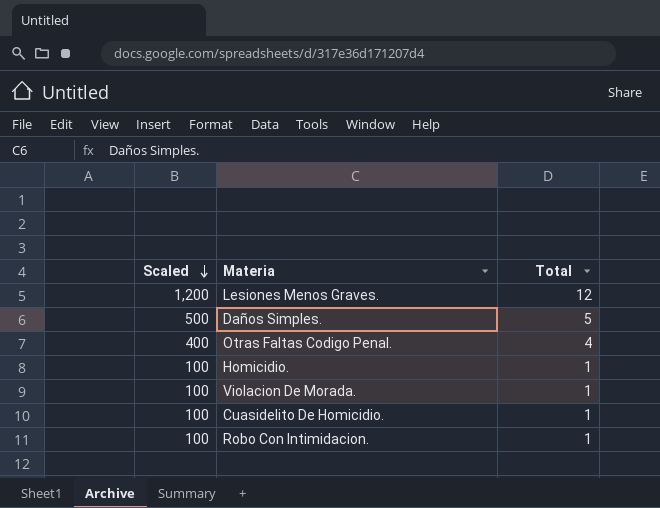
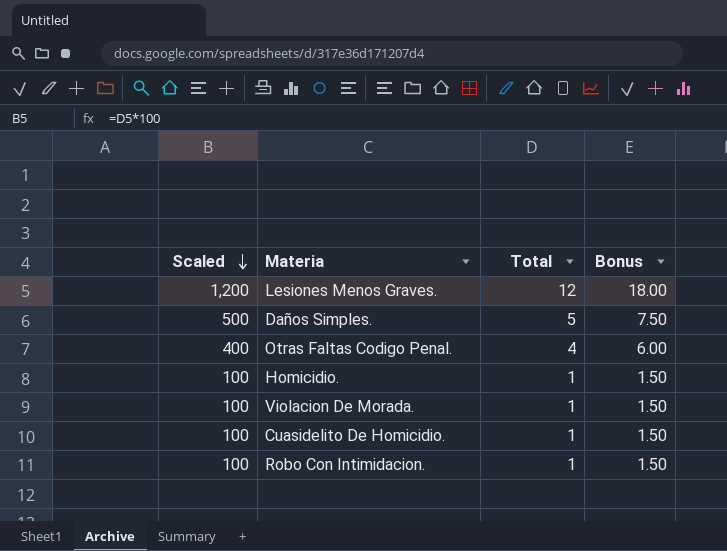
column Bonus | formula: none -> [Total] * 1.5

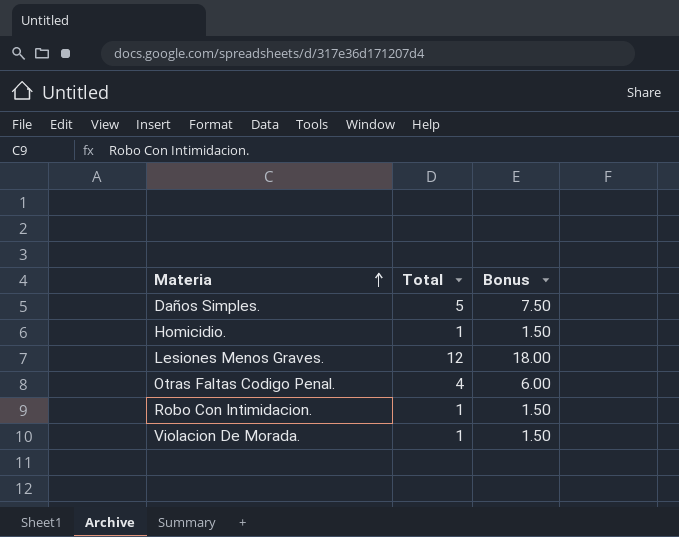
row order: Scaled descending -> Materia ascending
column Scaled | formula: [Total] * 100 -> none
row Cuasidelito De Homicidio.: 100 | 1 | 1.50 -> none

